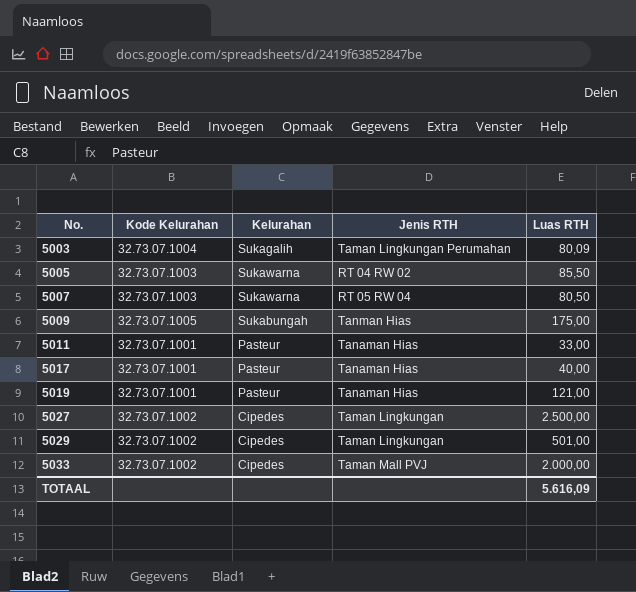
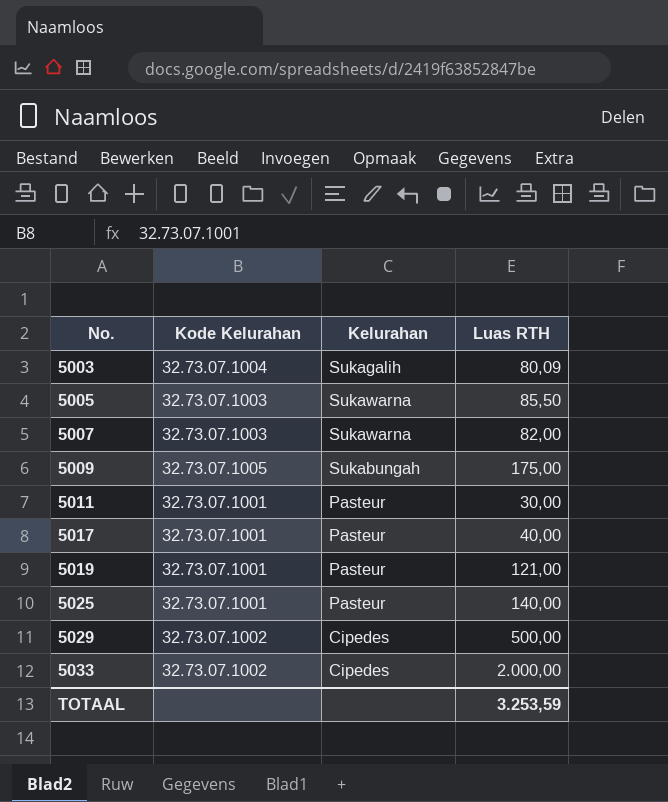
column Jenis RTH | position: 4 -> none
row 5027: 32.73.07.1002 | Cipedes | Taman Lingkungan | 2.500,00 -> none
5007 | Luas RTH: 80,50 -> 82,00
5011 | Luas RTH: 33,00 -> 30,00
row 5025: none -> 32.73.07.1001 | Pasteur | 140,00
5029 | Luas RTH: 501,00 -> 500,00
TOTAAL | Luas RTH: 5.616,09 -> 3.253,59

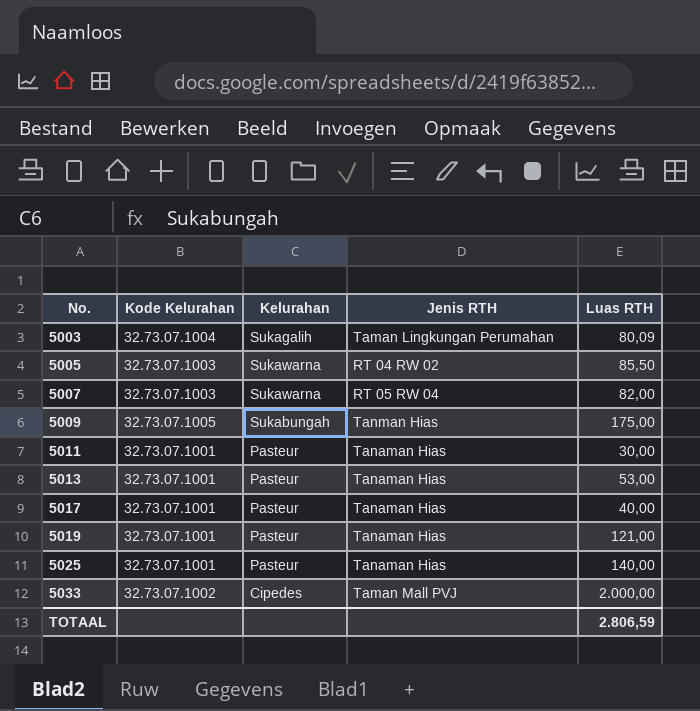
column Jenis RTH | position: none -> 4
row 5029: 32.73.07.1002 | Cipedes | 500,00 -> none
row 5013: none -> 32.73.07.1001 | Pasteur | Tanaman Hias | 53,00
TOTAAL | Luas RTH: 3.253,59 -> 2.806,59

